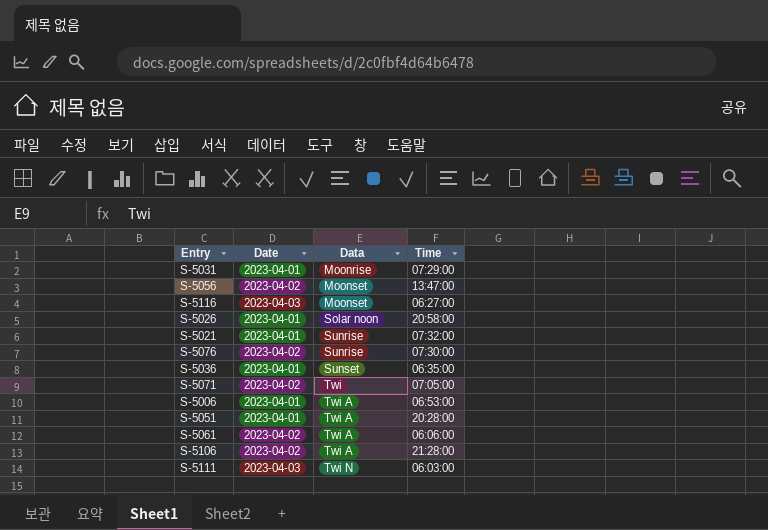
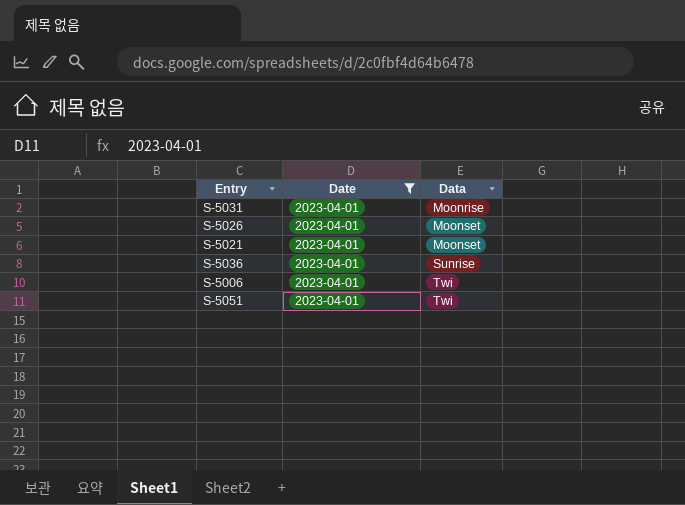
filter: none -> Date = 2023-04-01
column Time | position: 4 -> none
S-5026 | Data: Solar noon -> Moonset
S-5021 | Data: Sunrise -> Moonset
S-5036 | Data: Sunset -> Sunrise
S-5006 | Data: Twi A -> Twi
S-5051 | Data: Twi A -> Twi

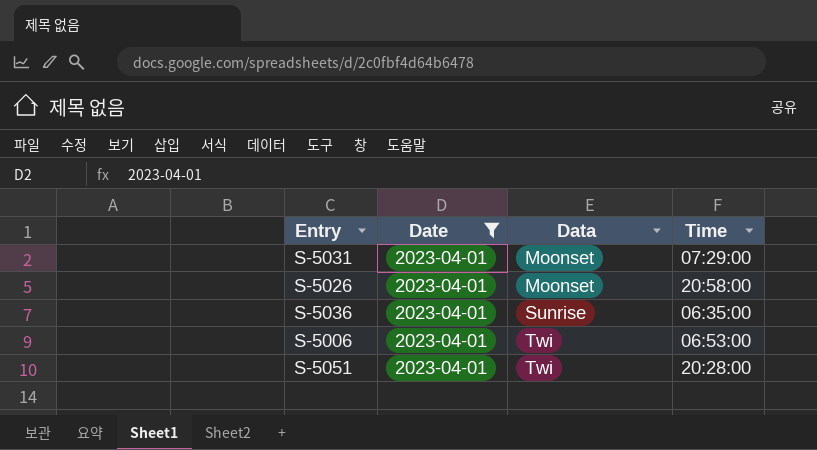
column Time | position: none -> 4
row S-5021: 2023-04-01 | Moonset -> none
S-5031 | Data: Moonrise -> Moonset

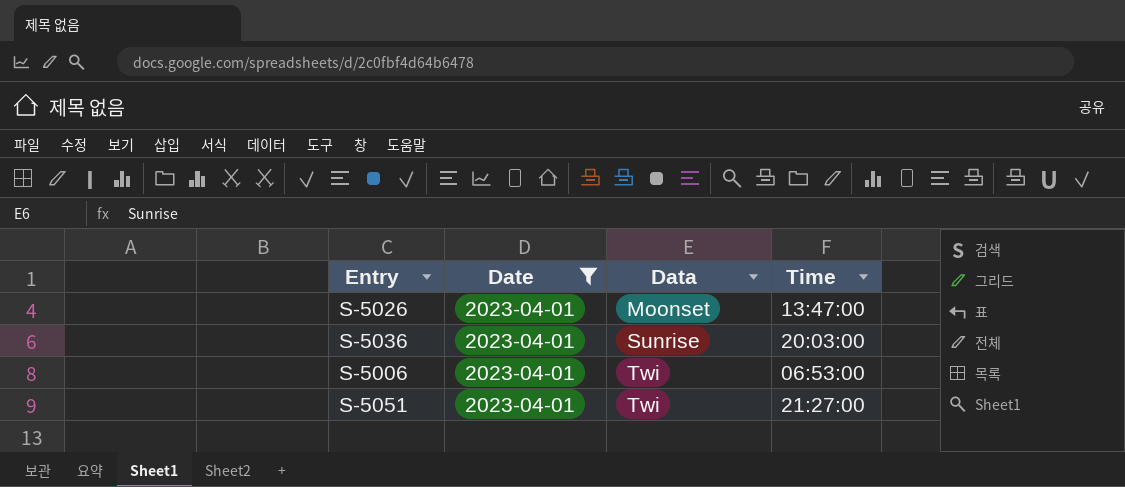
row S-5031: 2023-04-01 | Moonset | 07:29:00 -> none
S-5026 | Time: 20:58:00 -> 13:47:00
S-5036 | Time: 06:35:00 -> 20:03:00
S-5051 | Time: 20:28:00 -> 21:27:00

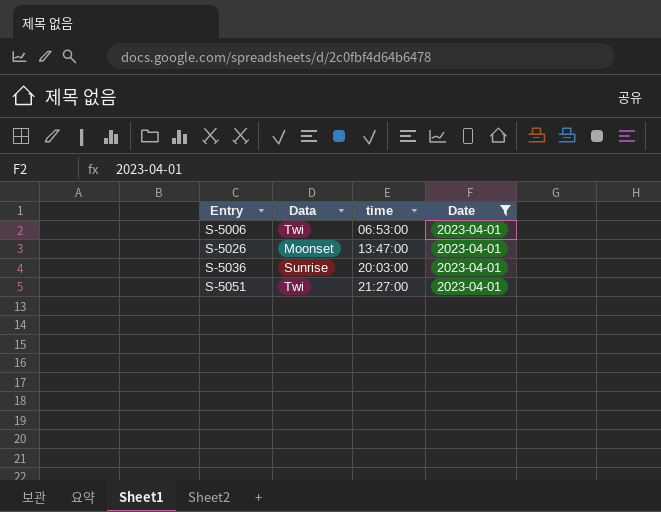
row order: Data ascending -> Entry ascending
column name: Time -> time
column Date | position: 2 -> 4

